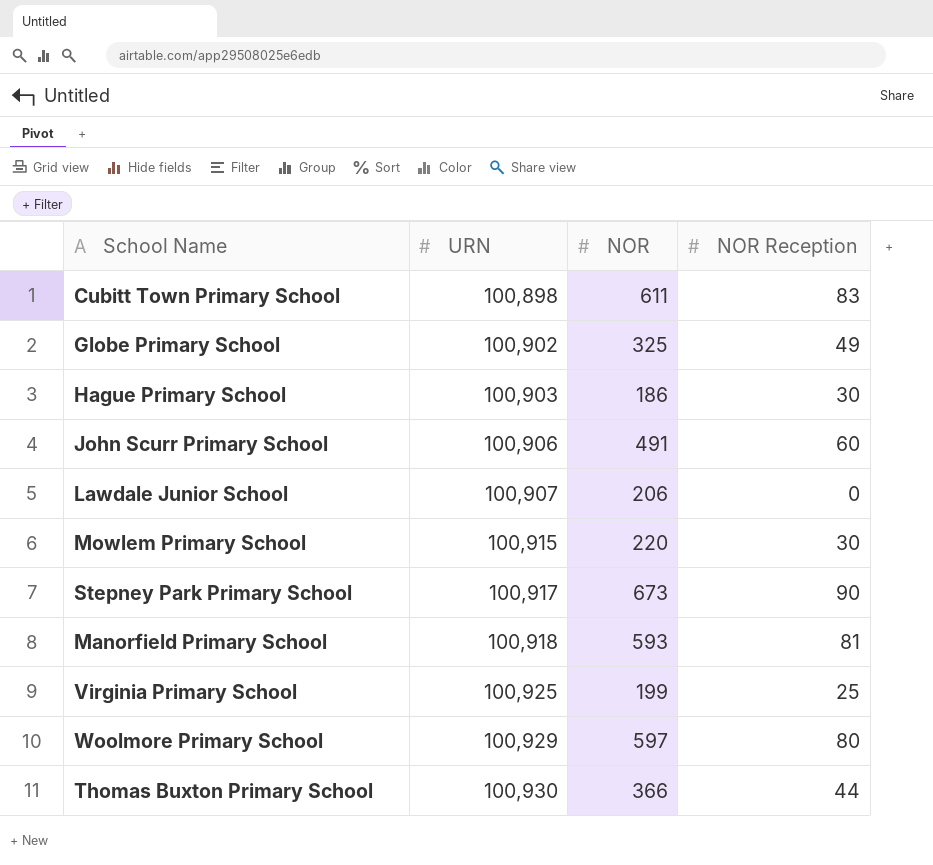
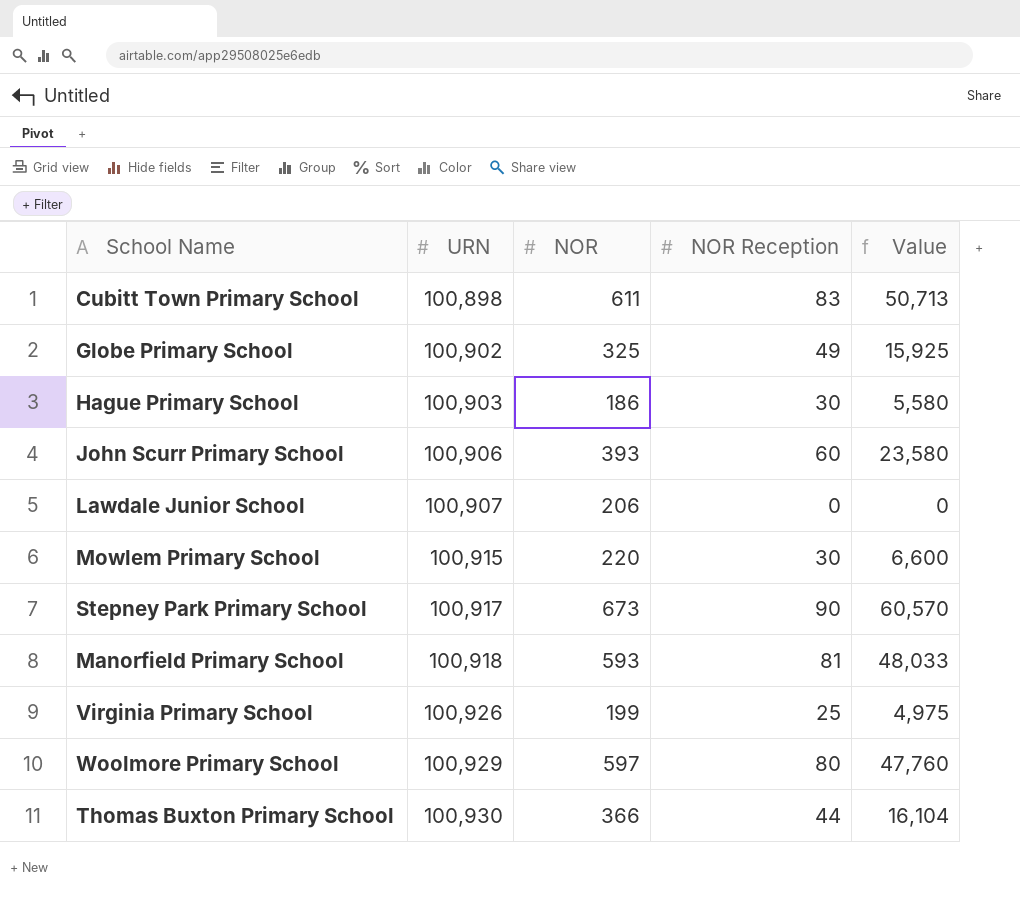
column Value | formula: none -> [NOR] * [NOR Reception]
John Scurr Primary School | NOR: 491 -> 393
Virginia Primary School | URN: 100,925 -> 100,926

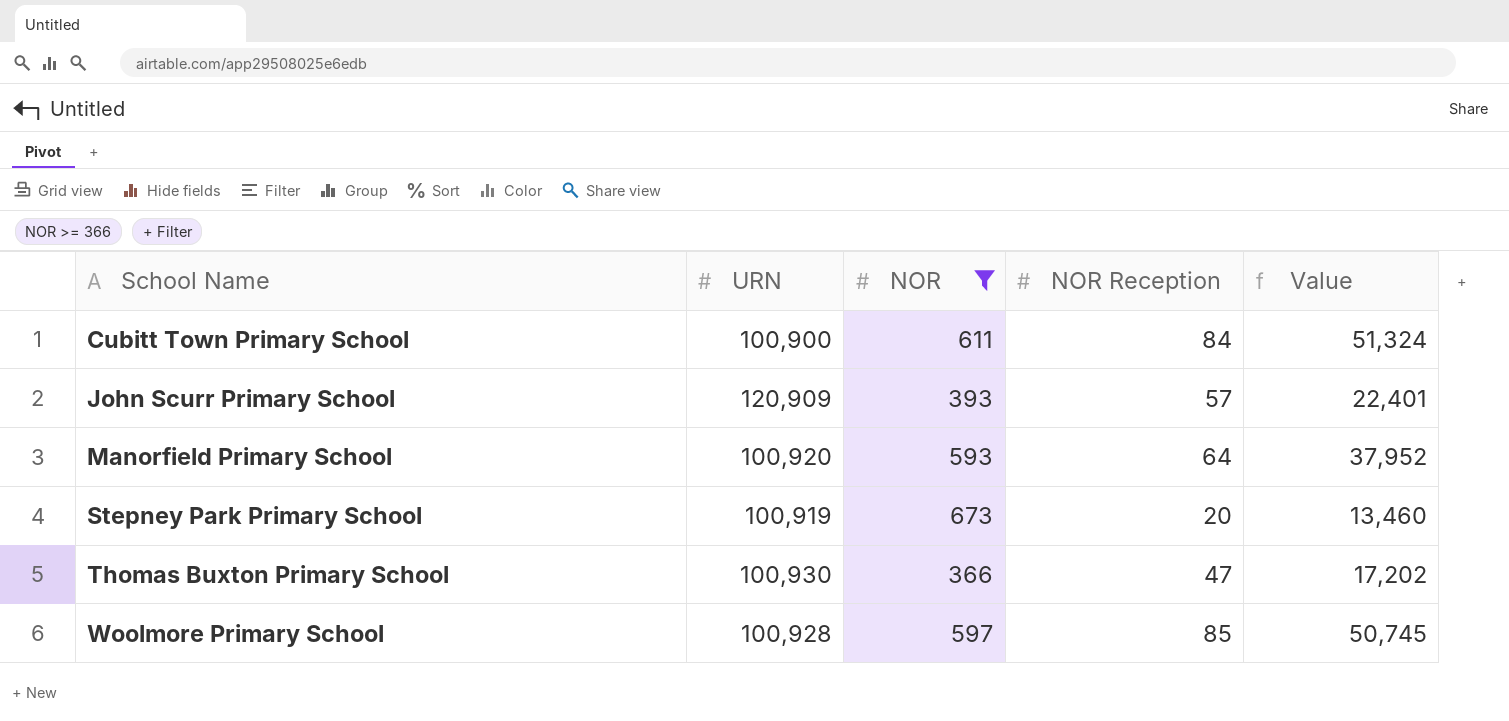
filter: none -> NOR >= 366
row order: URN ascending -> School Name ascending
Cubitt Town Primary School | URN: 100,898 -> 100,900
Cubitt Town Primary School | NOR Reception: 83 -> 84
Cubitt Town Primary School | Value: 50,713 -> 51,324
John Scurr Primary School | URN: 100,906 -> 120,909
John Scurr Primary School | NOR Reception: 60 -> 57
John Scurr Primary School | Value: 23,580 -> 22,401
Manorfield Primary School | URN: 100,918 -> 100,920
Manorfield Primary School | NOR Reception: 81 -> 64
Manorfield Primary School | Value: 48,033 -> 37,952
Stepney Park Primary School | URN: 100,917 -> 100,919
Stepney Park Primary School | NOR Reception: 90 -> 20
Stepney Park Primary School | Value: 60,570 -> 13,460
Thomas Buxton Primary School | NOR Reception: 44 -> 47
Thomas Buxton Primary School | Value: 16,104 -> 17,202
Woolmore Primary School | URN: 100,929 -> 100,928
Woolmore Primary School | NOR Reception: 80 -> 85
Woolmore Primary School | Value: 47,760 -> 50,745

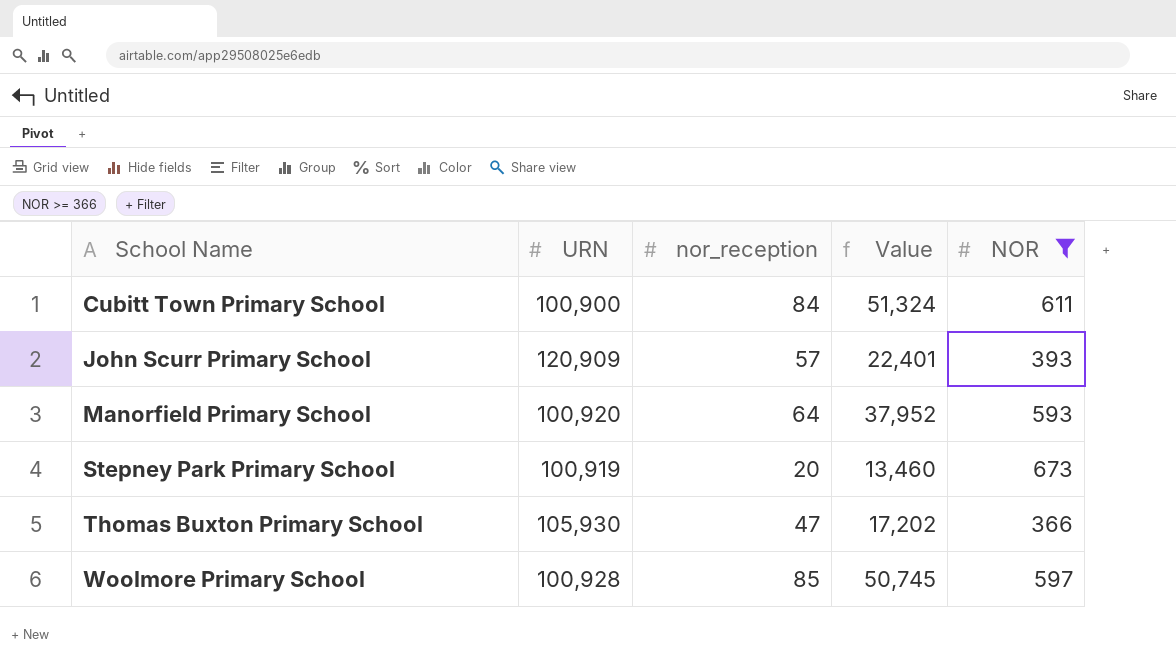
column name: NOR Reception -> nor_reception
column NOR | position: 3 -> 5
Thomas Buxton Primary School | URN: 100,930 -> 105,930

